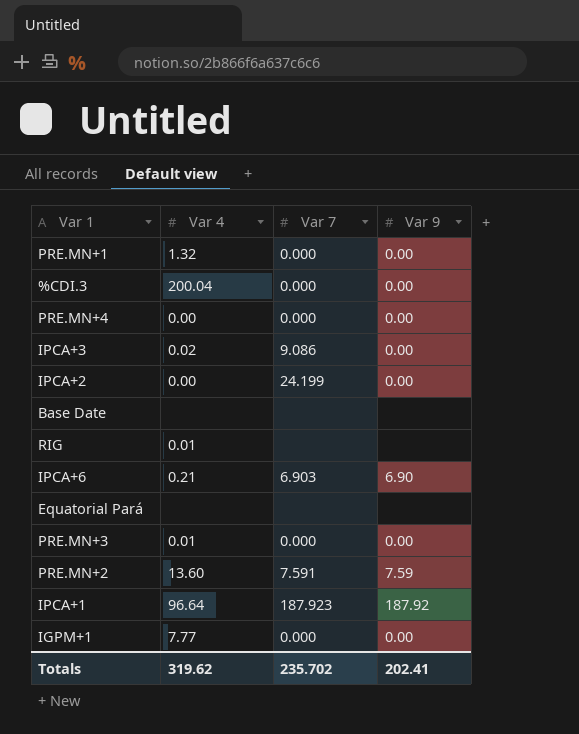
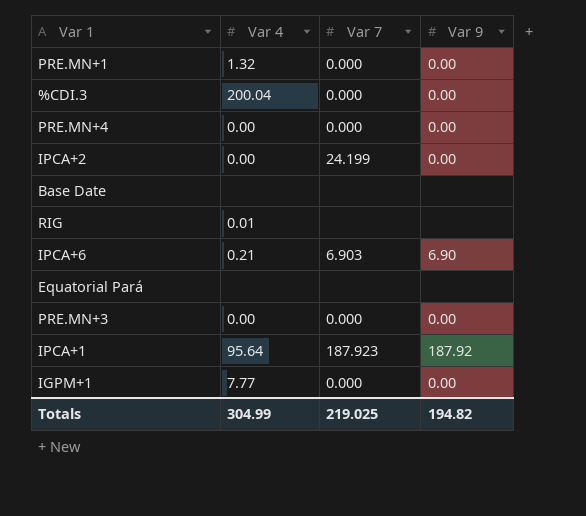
row IPCA+3: 0.02 | 9.086 | 0.00 -> none
row PRE.MN+2: 13.60 | 7.591 | 7.59 -> none
PRE.MN+3 | Var 4: 0.01 -> 0.00
IPCA+1 | Var 4: 96.64 -> 95.64
Totals | Var 4: 319.62 -> 304.99
Totals | Var 7: 235.702 -> 219.025
Totals | Var 9: 202.41 -> 194.82

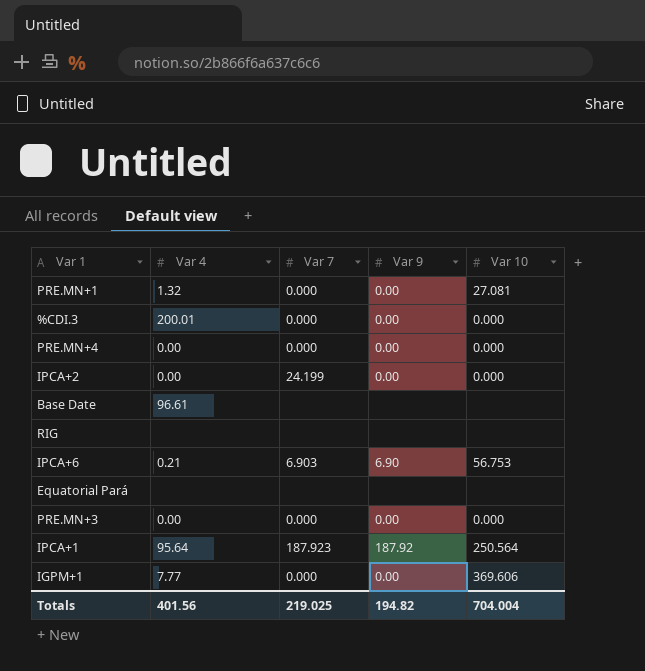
column Var 10 | position: none -> 5
%CDI.3 | Var 4: 200.04 -> 200.01
Base Date | Var 4: none -> 96.61
RIG | Var 4: 0.01 -> none
Totals | Var 4: 304.99 -> 401.56

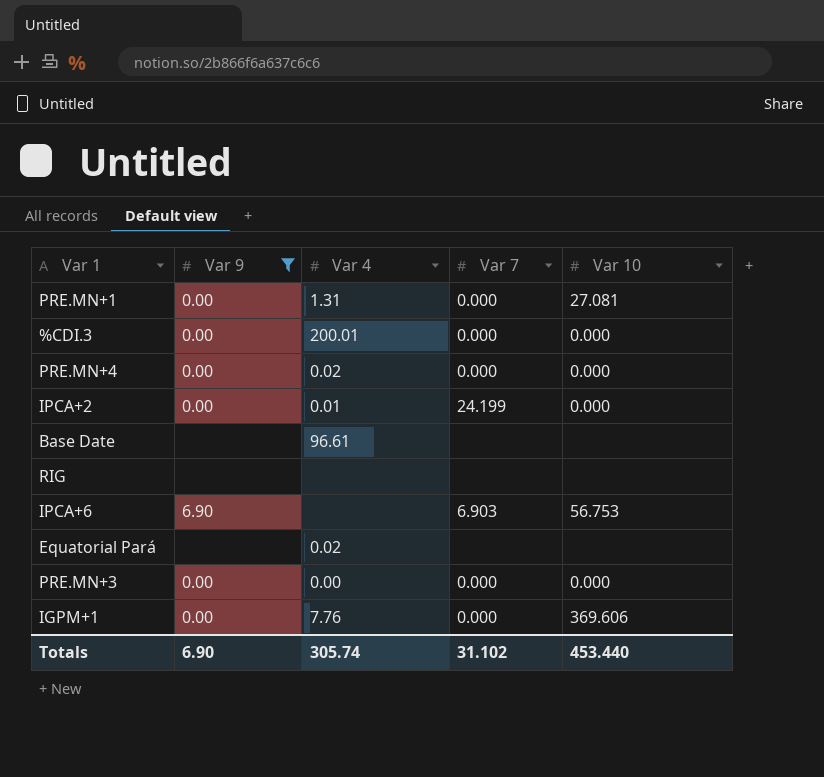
filter: none -> Var 9 != 187.92
column Var 9 | position: 4 -> 2
PRE.MN+1 | Var 4: 1.32 -> 1.31
PRE.MN+4 | Var 4: 0.00 -> 0.02
IPCA+2 | Var 4: 0.00 -> 0.01
IPCA+6 | Var 4: 0.21 -> none
Equatorial Pará | Var 4: none -> 0.02
IGPM+1 | Var 4: 7.77 -> 7.76
Totals | Var 9: 194.82 -> 6.90
Totals | Var 4: 401.56 -> 305.74
Totals | Var 7: 219.025 -> 31.102
Totals | Var 10: 704.004 -> 453.440

